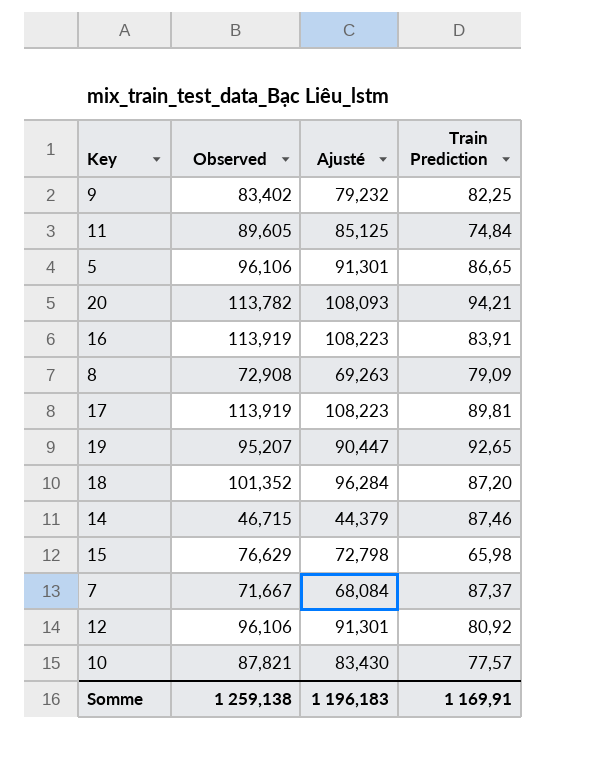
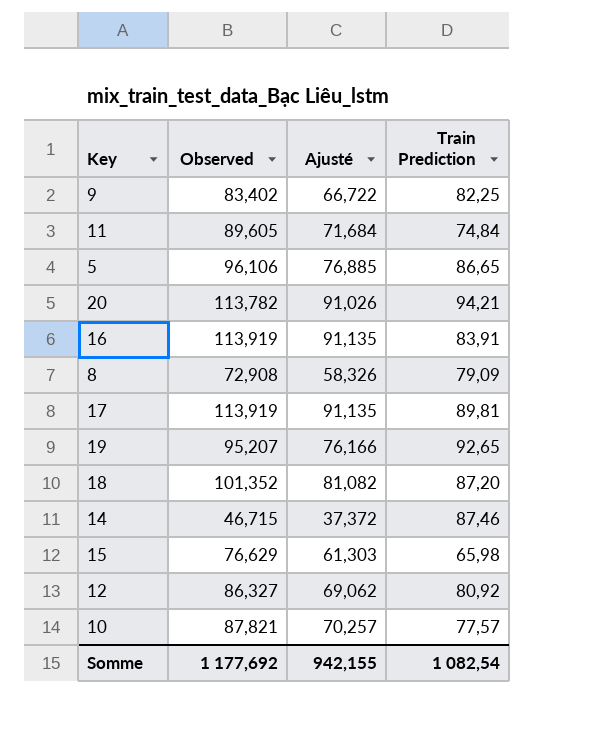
column Ajusté | formula: [Observed] * 0,95 -> [Observed] * 0,8
row 7: 71,667 | 68,084 | 87,37 -> none
12 | Observed: 96,106 -> 86,327
Somme | Observed: 1 259,138 -> 1 177,692
Somme | Ajusté: 1 196,183 -> 942,155
Somme | Train Prediction: 1 169,91 -> 1 082,54

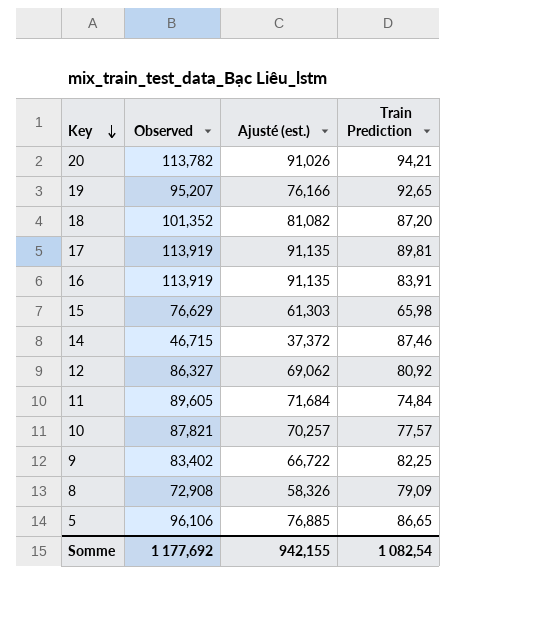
row order: none -> Key descending
column name: Ajusté -> Ajusté (est.)

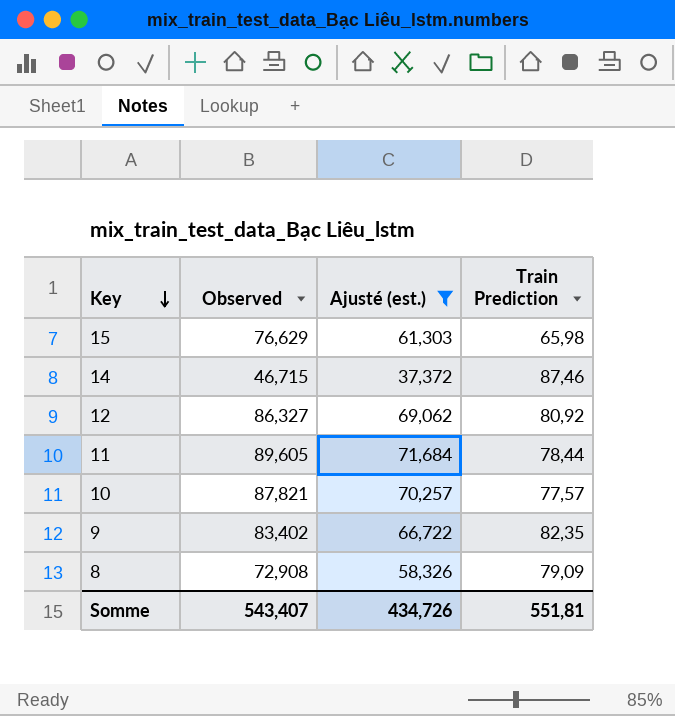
filter: none -> Ajusté (est.) <= 71,684
11 | Train Prediction: 74,84 -> 78,44
9 | Train Prediction: 82,25 -> 82,35
Somme | Observed: 1 177,692 -> 543,407
Somme | Ajusté (est.): 942,155 -> 434,726
Somme | Train Prediction: 1 082,54 -> 551,81

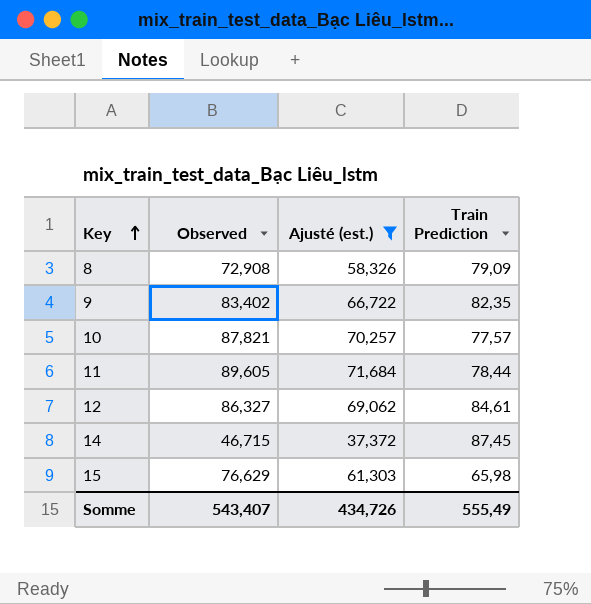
row order: Key descending -> Key ascending
12 | Train Prediction: 80,92 -> 84,61
14 | Train Prediction: 87,46 -> 87,45
Somme | Train Prediction: 551,81 -> 555,49

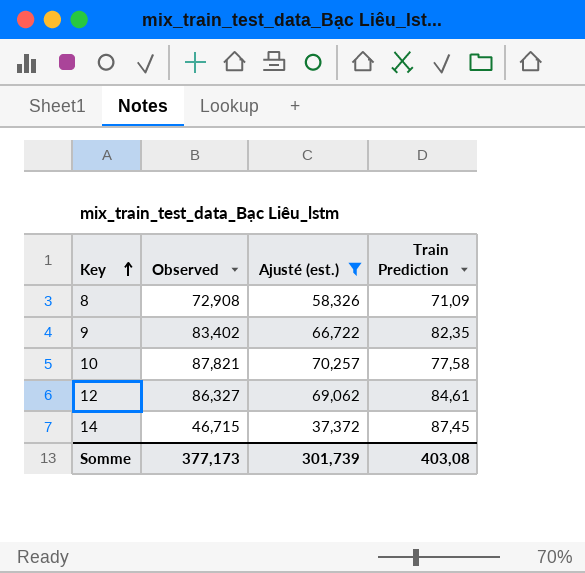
row 11: 89,605 | 71,684 | 78,44 -> none
row 15: 76,629 | 61,303 | 65,98 -> none
8 | Train Prediction: 79,09 -> 71,09
10 | Train Prediction: 77,57 -> 77,58
Somme | Observed: 543,407 -> 377,173
Somme | Ajusté (est.): 434,726 -> 301,739
Somme | Train Prediction: 555,49 -> 403,08

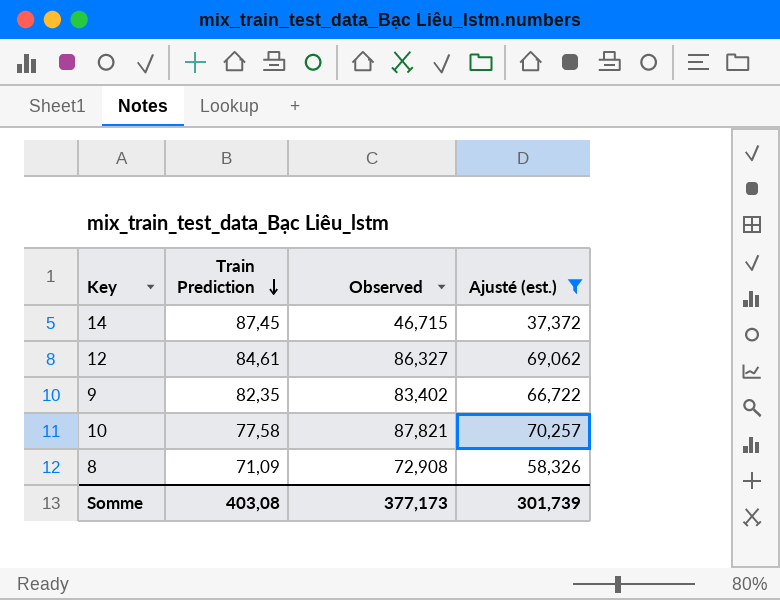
row order: Key ascending -> Train Prediction descending
column Train Prediction | position: 4 -> 2

